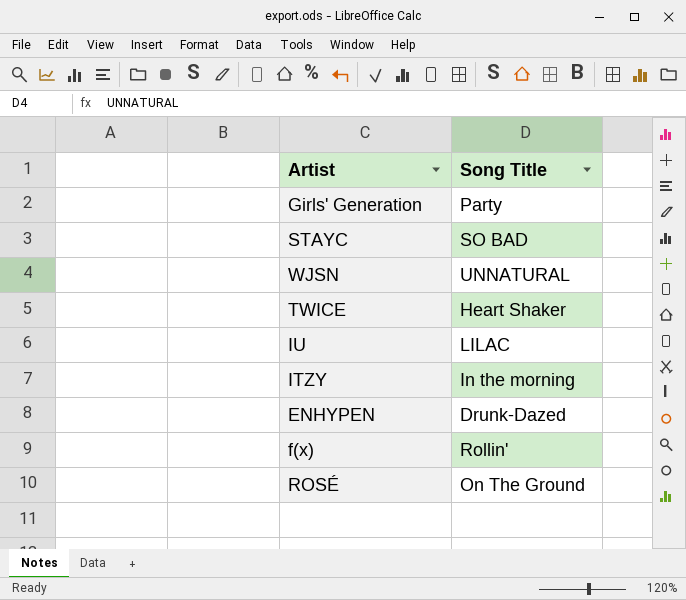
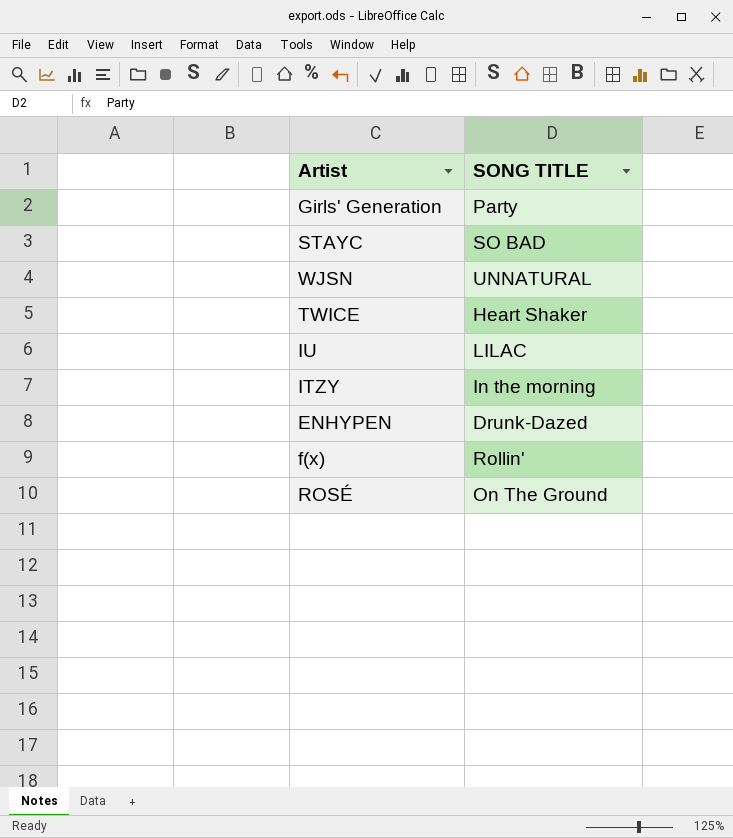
column name: Song Title -> SONG TITLE

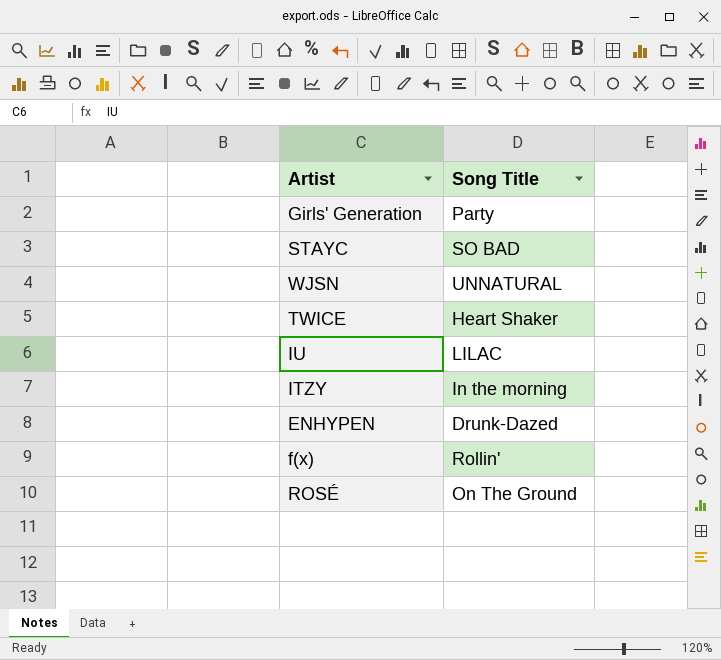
column name: SONG TITLE -> Song Title

